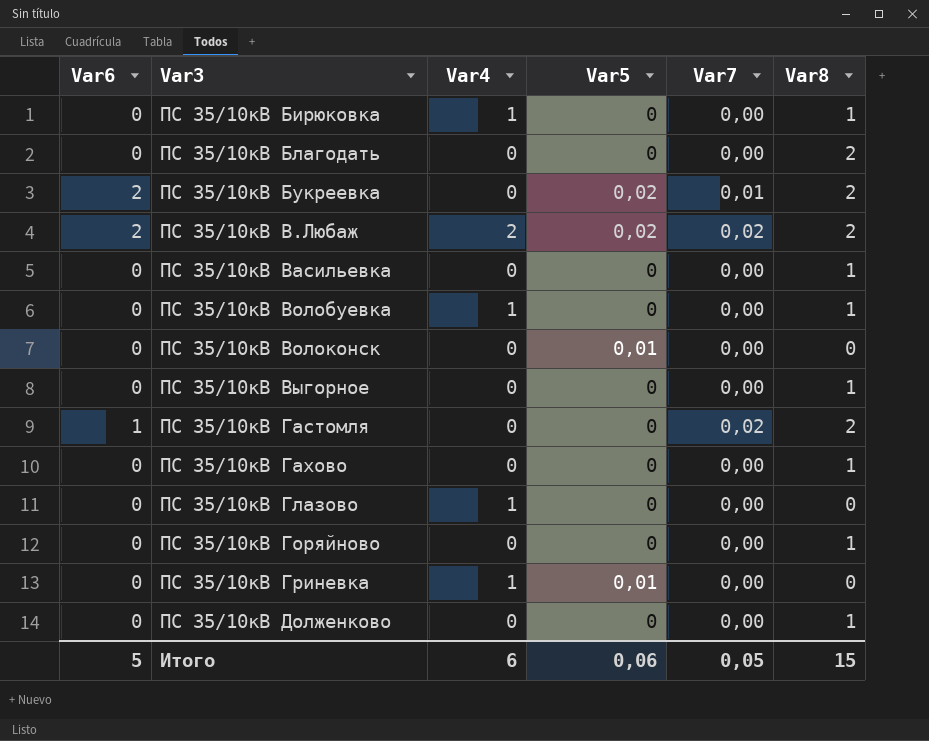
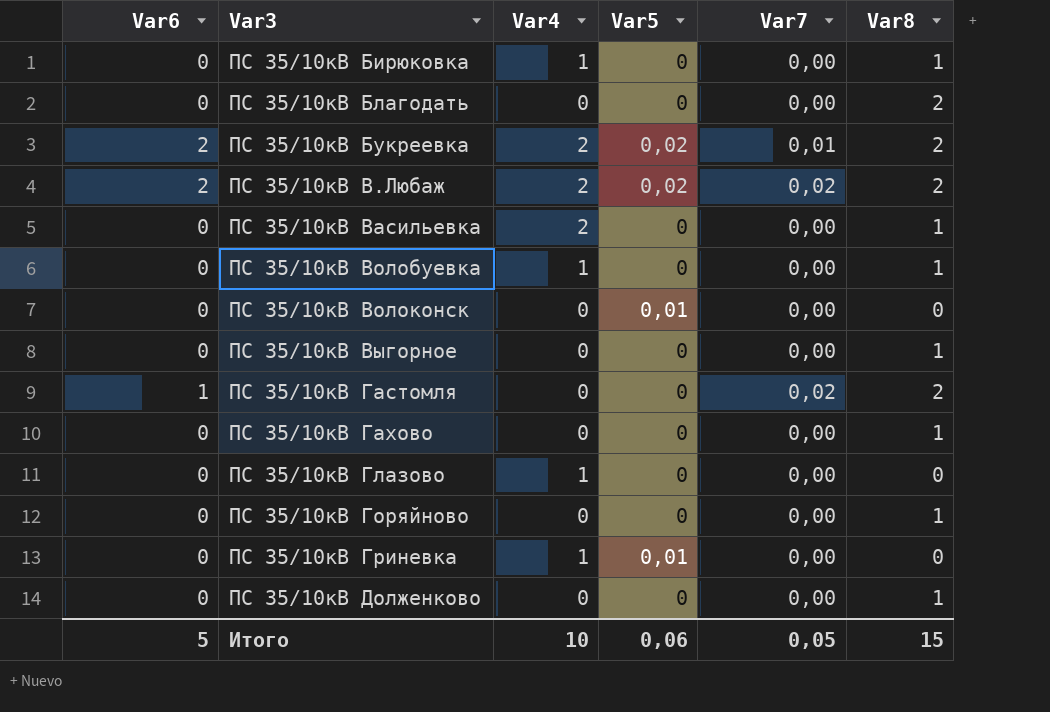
ПС 35/10кВ Букреевка | Var4: 0 -> 2
ПС 35/10кВ Васильевка | Var4: 0 -> 2
Итого | Var4: 6 -> 10

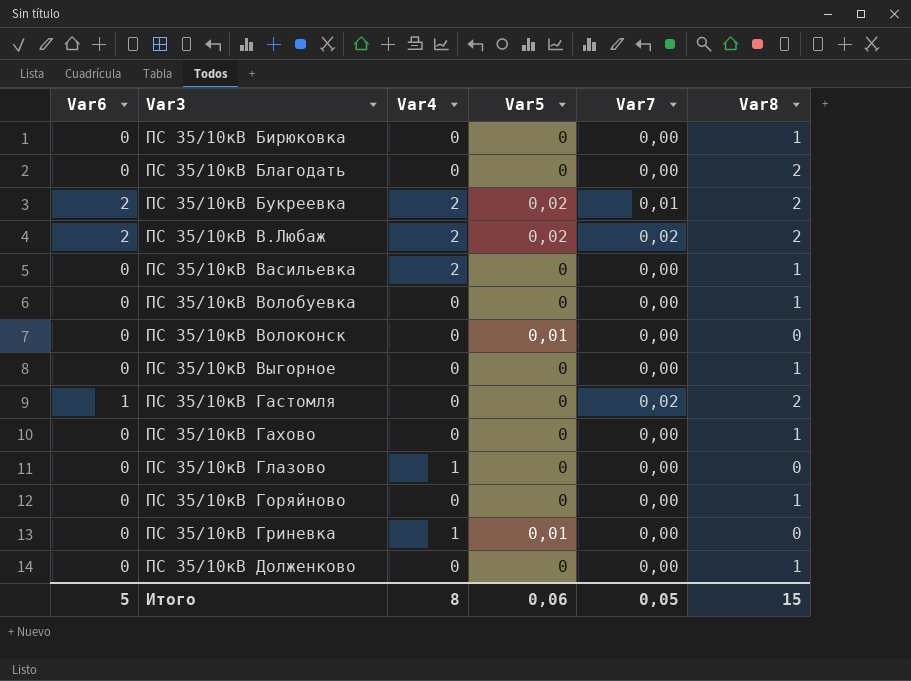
ПС 35/10кВ Бирюковка | Var4: 1 -> 0
ПС 35/10кВ Волобуевка | Var4: 1 -> 0
Итого | Var4: 10 -> 8

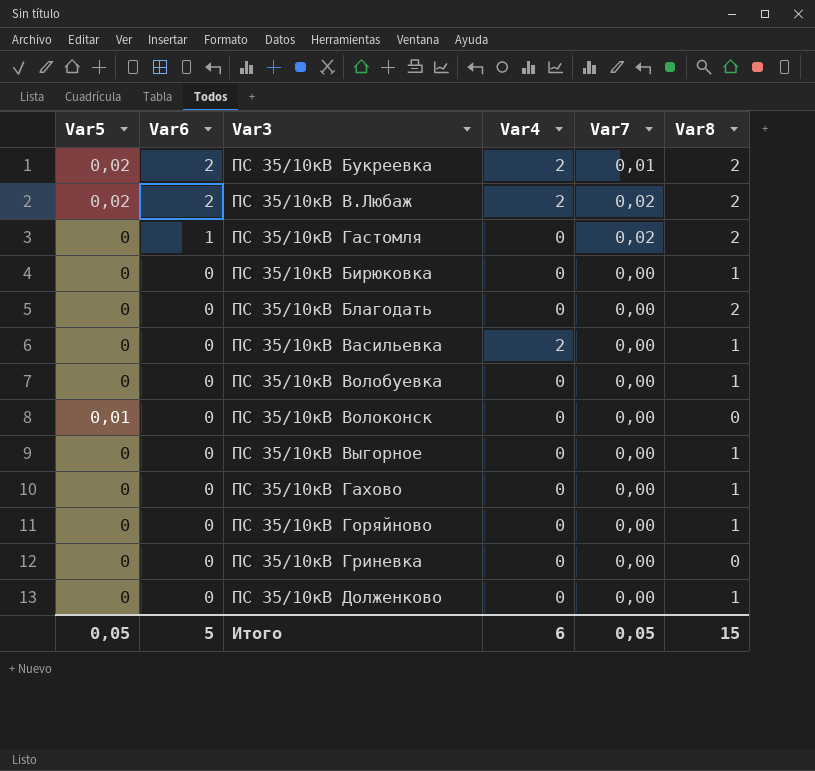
row order: Var3 ascending -> Var6 descending
column Var5 | position: 4 -> 1
row ПС 35/10кВ Глазово: 0 | 1 | 0 | 0,00 | 0 -> none
ПС 35/10кВ Гриневка | Var5: 0,01 -> 0
ПС 35/10кВ Гриневка | Var4: 1 -> 0
Итого | Var5: 0,06 -> 0,05
Итого | Var4: 8 -> 6

